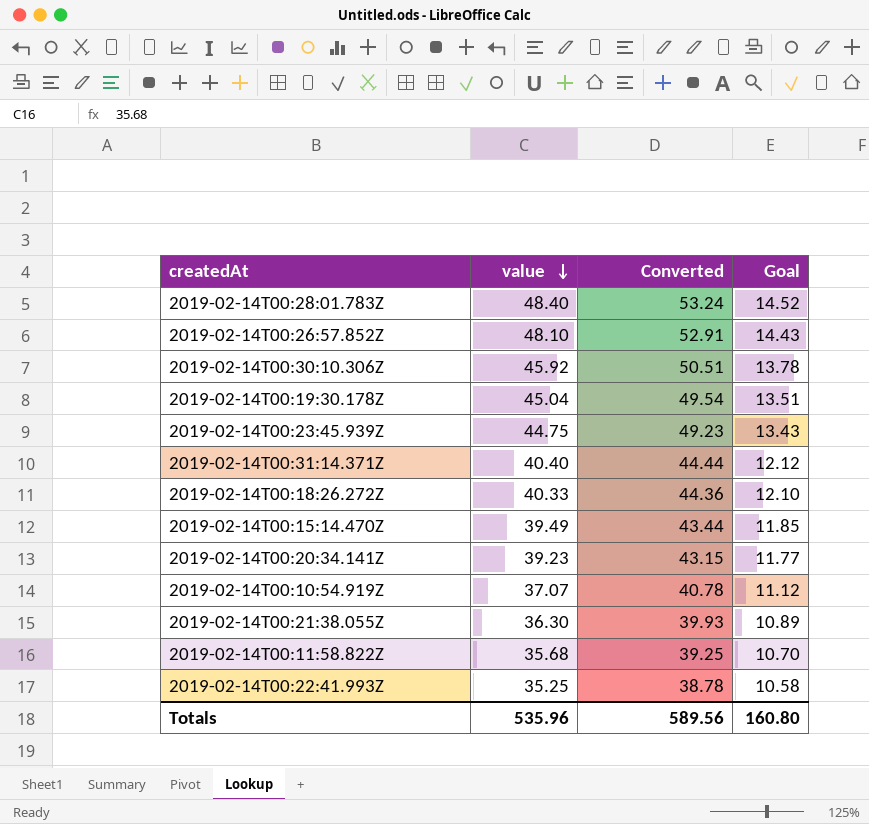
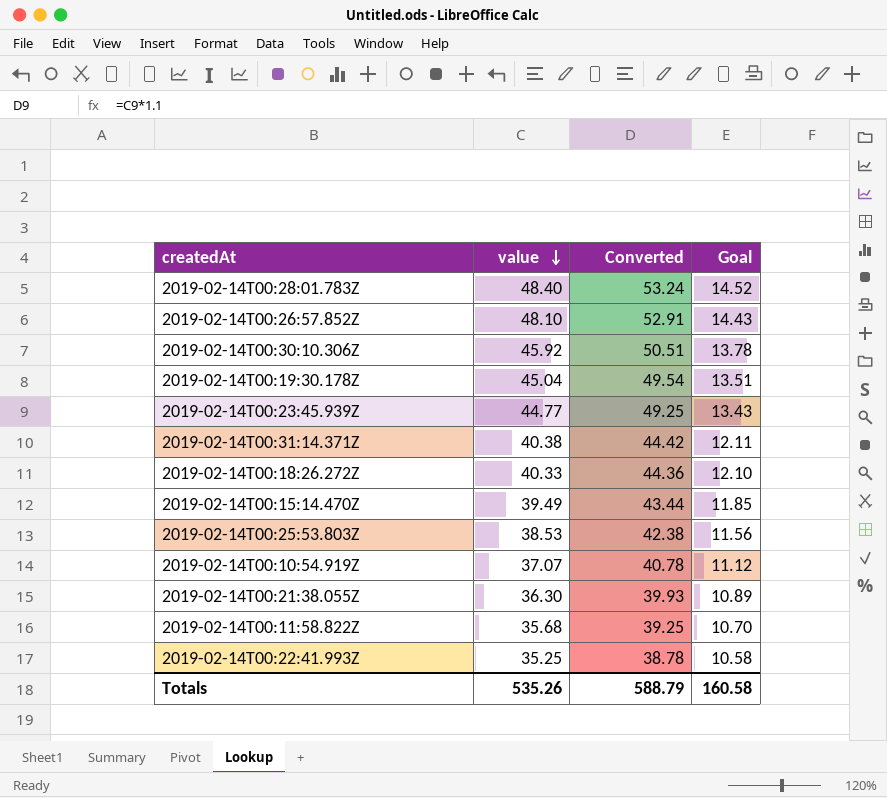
row 2019-02-14T00:20:34.141Z: 39.23 | 43.15 | 11.77 -> none
2019-02-14T00:23:45.939Z | value: 44.75 -> 44.77
2019-02-14T00:23:45.939Z | Converted: 49.23 -> 49.25
2019-02-14T00:31:14.371Z | value: 40.40 -> 40.38
2019-02-14T00:31:14.371Z | Converted: 44.44 -> 44.42
2019-02-14T00:31:14.371Z | Goal: 12.12 -> 12.11
row 2019-02-14T00:25:53.803Z: none -> 38.53 | 42.38 | 11.56
Totals | value: 535.96 -> 535.26
Totals | Converted: 589.56 -> 588.79
Totals | Goal: 160.80 -> 160.58

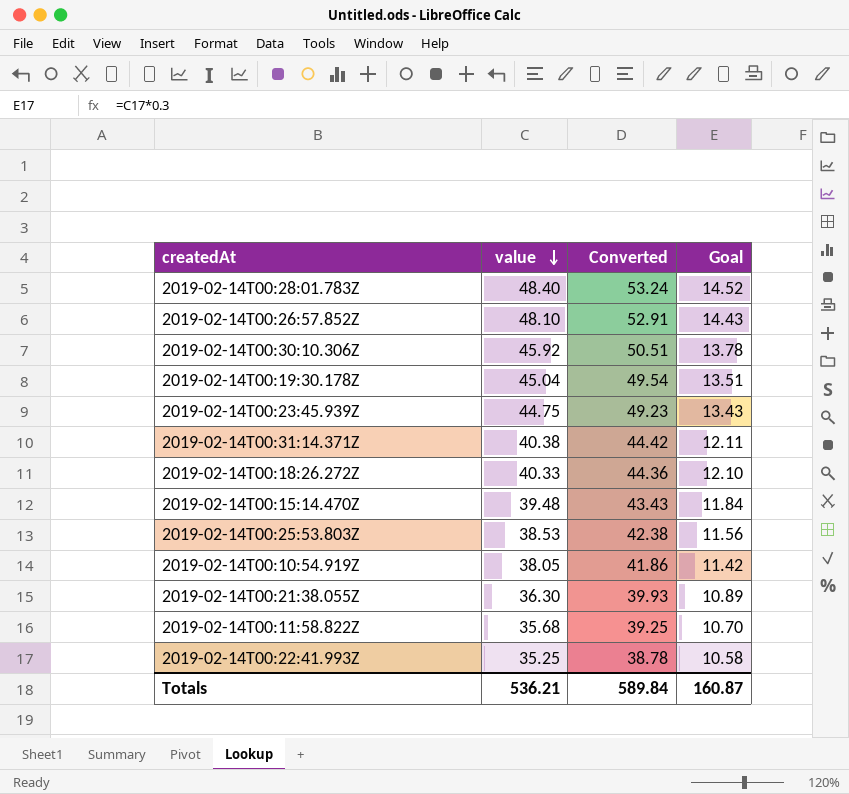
2019-02-14T00:23:45.939Z | value: 44.77 -> 44.75
2019-02-14T00:23:45.939Z | Converted: 49.25 -> 49.23
2019-02-14T00:15:14.470Z | value: 39.49 -> 39.48
2019-02-14T00:15:14.470Z | Converted: 43.44 -> 43.43
2019-02-14T00:15:14.470Z | Goal: 11.85 -> 11.84
2019-02-14T00:10:54.919Z | value: 37.07 -> 38.05
2019-02-14T00:10:54.919Z | Converted: 40.78 -> 41.86
2019-02-14T00:10:54.919Z | Goal: 11.12 -> 11.42
Totals | value: 535.26 -> 536.21
Totals | Converted: 588.79 -> 589.84
Totals | Goal: 160.58 -> 160.87

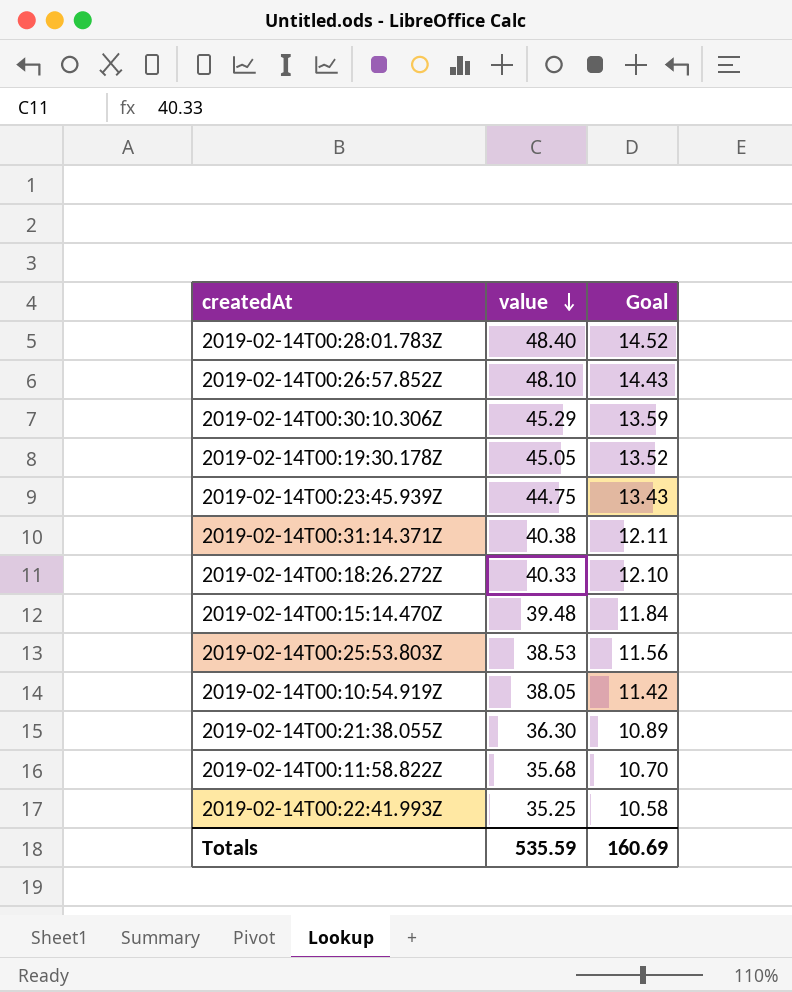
column Converted | formula: [value] * 1.1 -> none
2019-02-14T00:30:10.306Z | value: 45.92 -> 45.29
2019-02-14T00:30:10.306Z | Goal: 13.78 -> 13.59
2019-02-14T00:19:30.178Z | value: 45.04 -> 45.05
2019-02-14T00:19:30.178Z | Goal: 13.51 -> 13.52
Totals | value: 536.21 -> 535.59
Totals | Goal: 160.87 -> 160.69

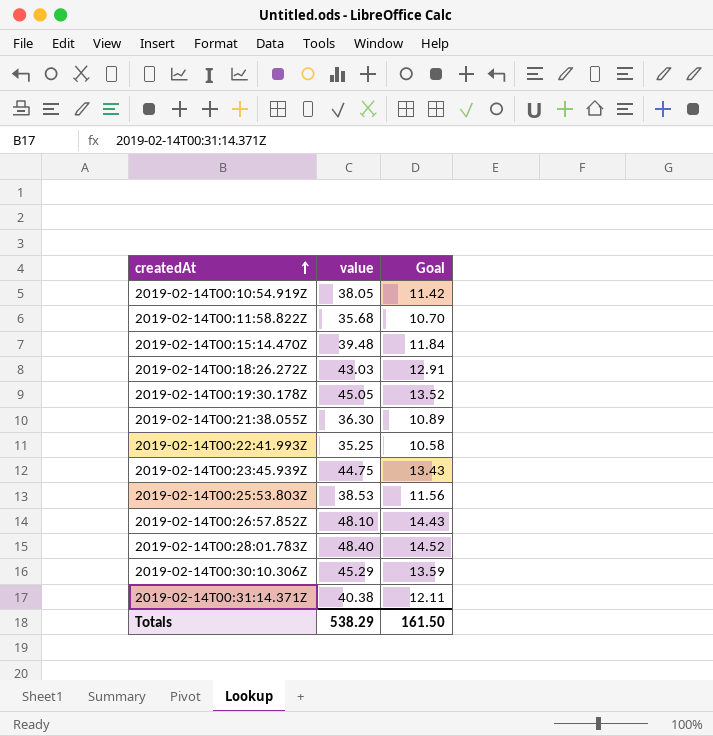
row order: value descending -> createdAt ascending
2019-02-14T00:18:26.272Z | value: 40.33 -> 43.03
2019-02-14T00:18:26.272Z | Goal: 12.10 -> 12.91
Totals | value: 535.59 -> 538.29
Totals | Goal: 160.69 -> 161.50

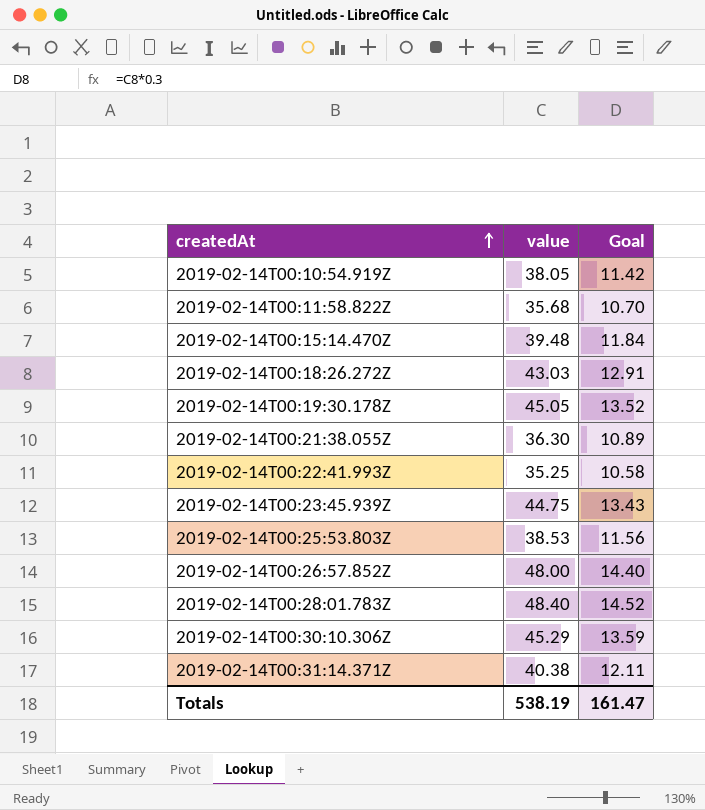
2019-02-14T00:26:57.852Z | value: 48.10 -> 48.00
2019-02-14T00:26:57.852Z | Goal: 14.43 -> 14.40
Totals | value: 538.29 -> 538.19
Totals | Goal: 161.50 -> 161.47

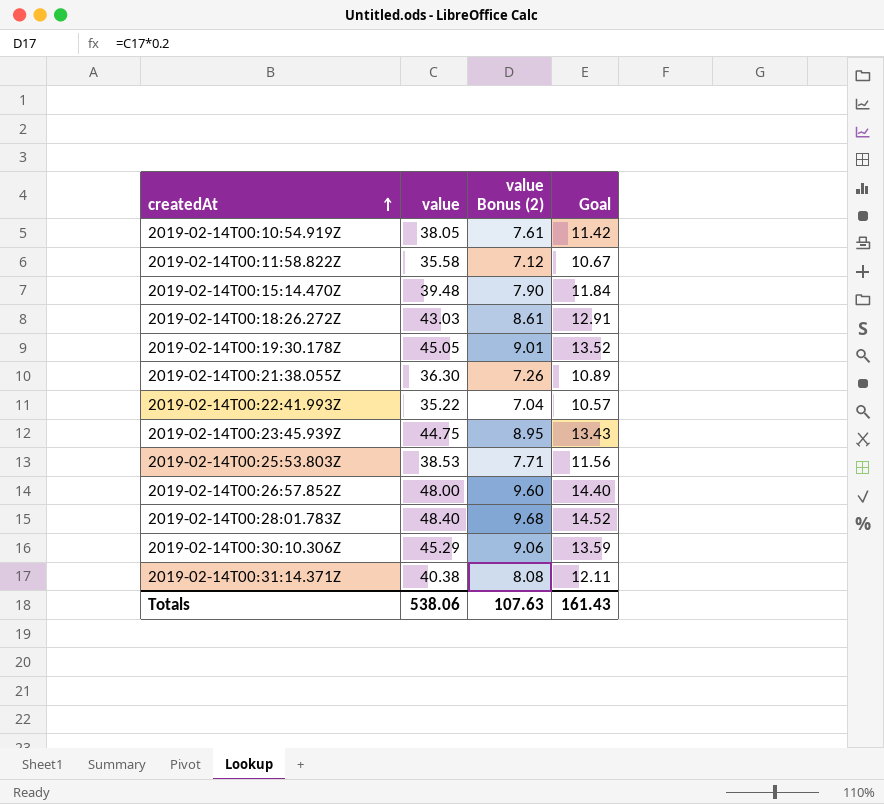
column value Bonus (2) | formula: none -> [value] * 0.2
2019-02-14T00:11:58.822Z | value: 35.68 -> 35.58
2019-02-14T00:11:58.822Z | Goal: 10.70 -> 10.67
2019-02-14T00:22:41.993Z | value: 35.25 -> 35.22
2019-02-14T00:22:41.993Z | Goal: 10.58 -> 10.57
Totals | value: 538.19 -> 538.06
Totals | Goal: 161.47 -> 161.43

